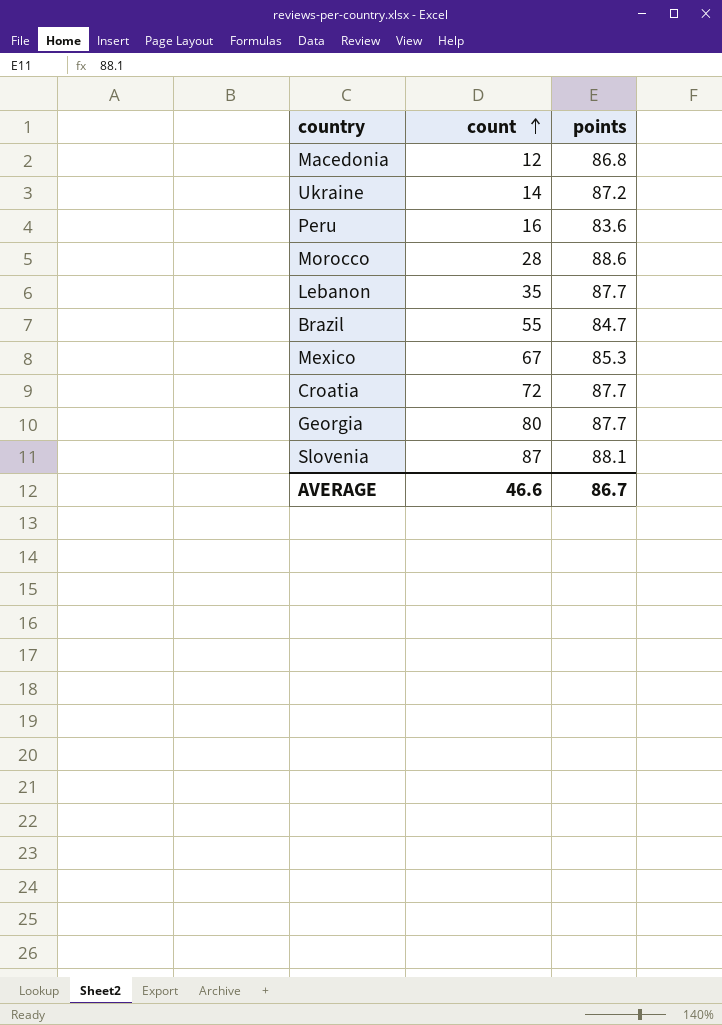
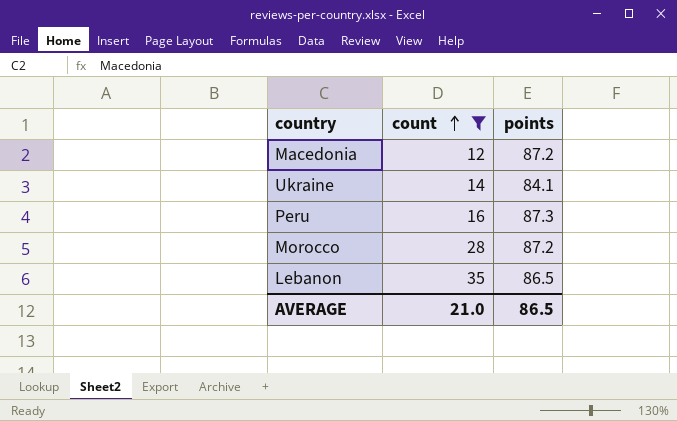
filter: none -> count <= 35
Macedonia | points: 86.8 -> 87.2
Ukraine | points: 87.2 -> 84.1
Peru | points: 83.6 -> 87.3
Morocco | points: 88.6 -> 87.2
Lebanon | points: 87.7 -> 86.5
AVERAGE | count: 46.6 -> 21.0
AVERAGE | points: 86.7 -> 86.5

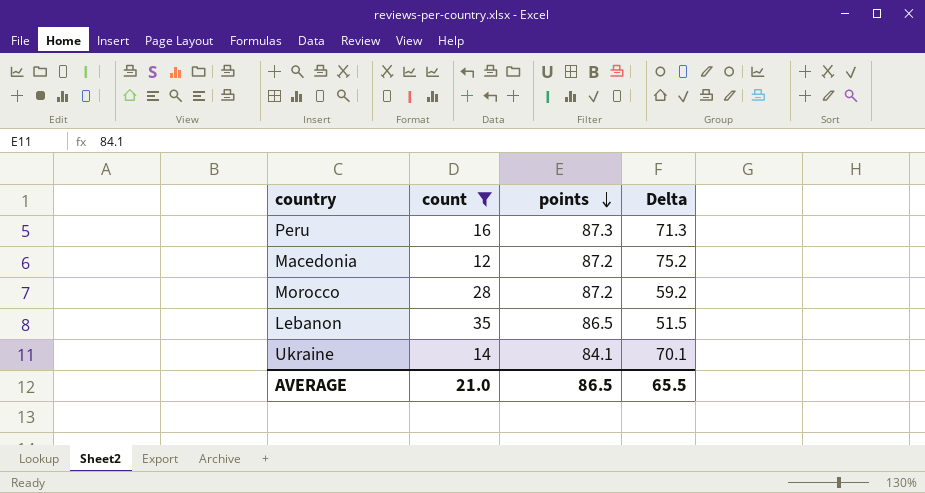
row order: count ascending -> points descending
column Delta | formula: none -> [points] - [count]

